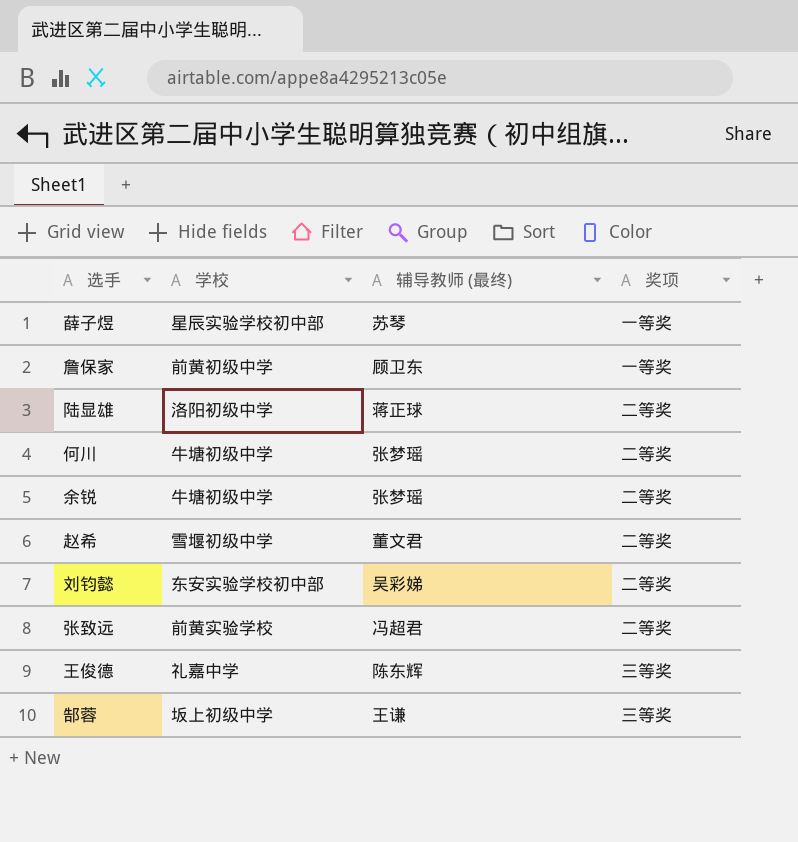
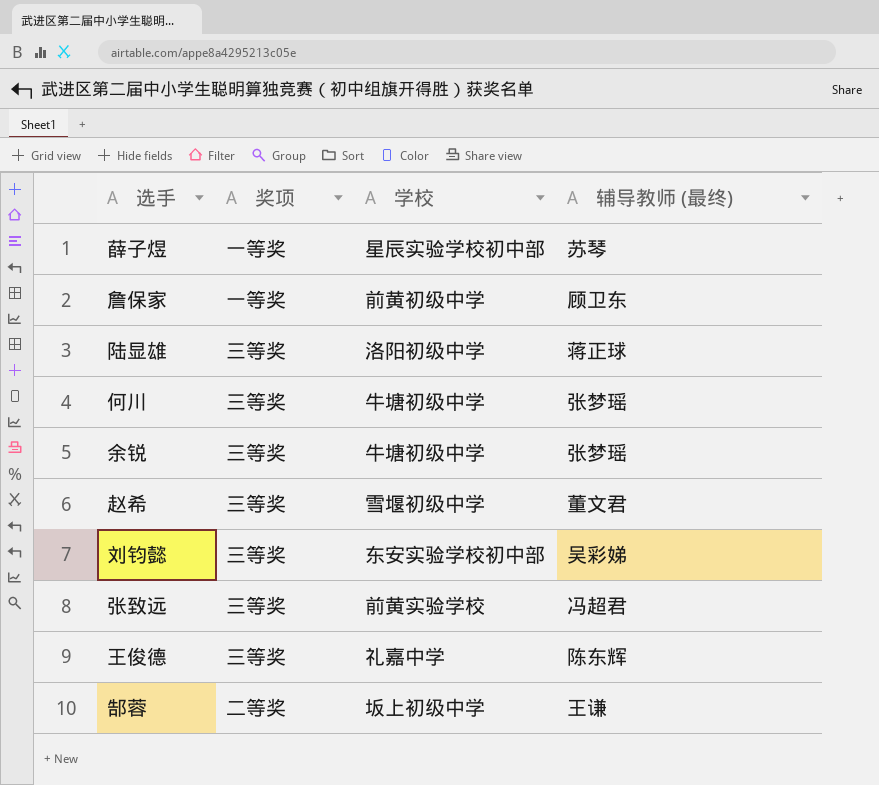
column 奖项 | position: 4 -> 2
陆显雄 | 奖项: 二等奖 -> 三等奖
何川 | 奖项: 二等奖 -> 三等奖
余锐 | 奖项: 二等奖 -> 三等奖
赵希 | 奖项: 二等奖 -> 三等奖
刘钧懿 | 奖项: 二等奖 -> 三等奖
张致远 | 奖项: 二等奖 -> 三等奖
郜蓉 | 奖项: 三等奖 -> 二等奖

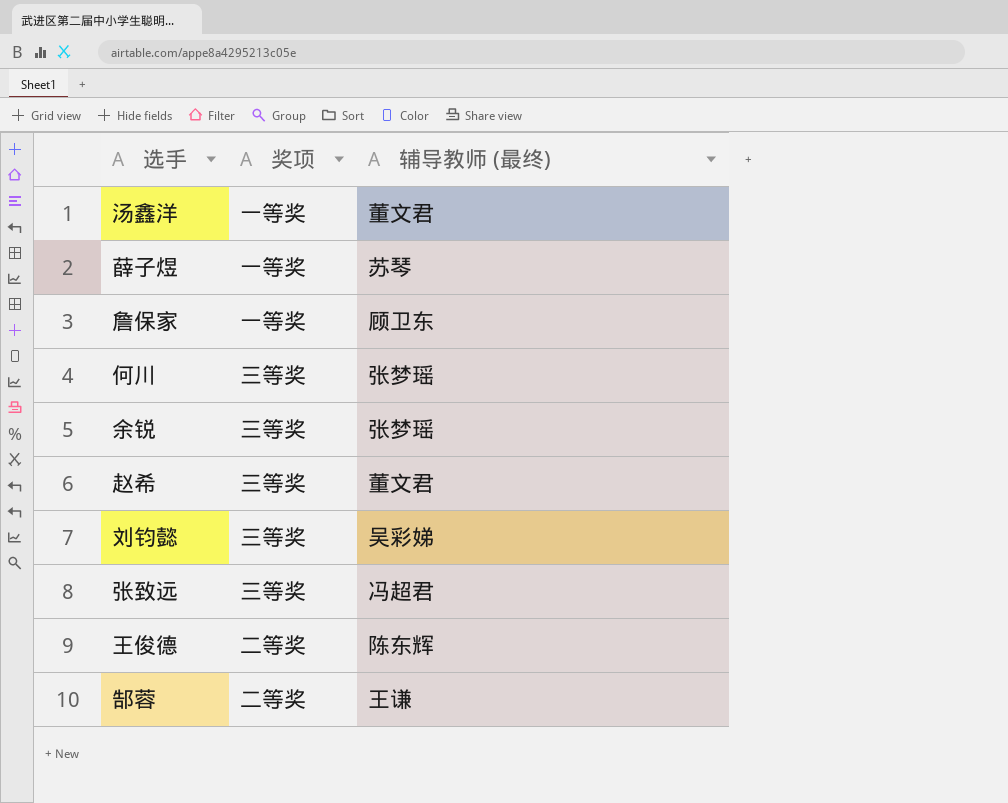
column 学校 | position: 3 -> none
row 陆显雄: 三等奖 | 洛阳初级中学 | 蒋正球 -> none
row 汤鑫洋: none -> 一等奖 | 董文君
王俊德 | 奖项: 三等奖 -> 二等奖

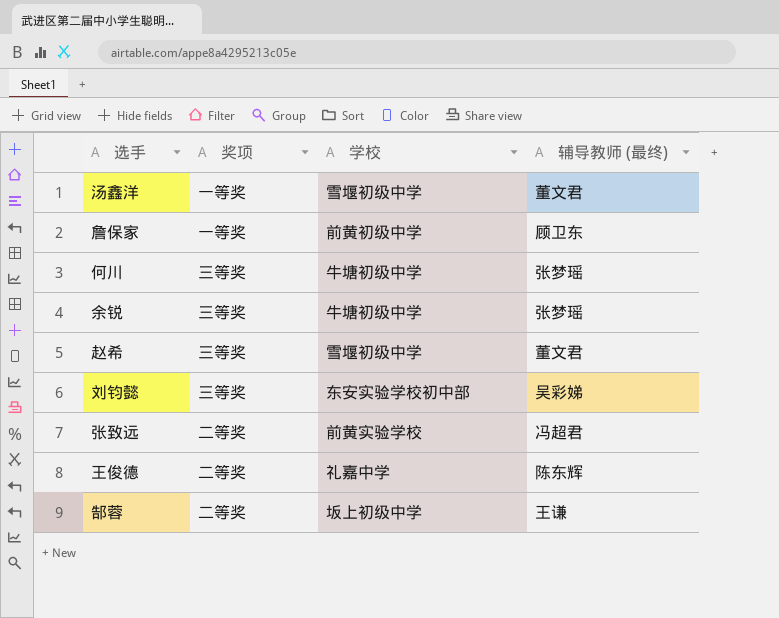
column 学校 | position: none -> 3
row 薛子煜: 一等奖 | 苏琴 -> none
张致远 | 奖项: 三等奖 -> 二等奖

